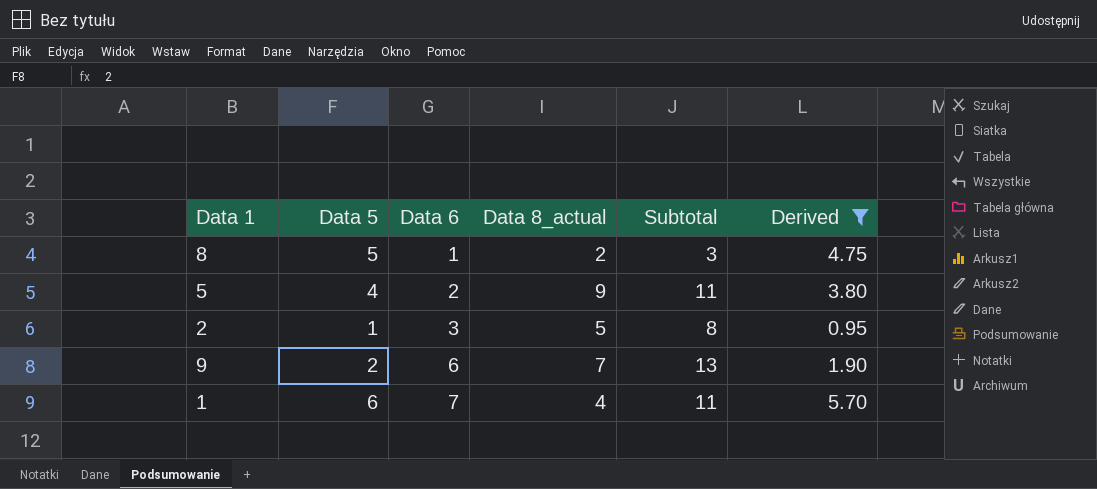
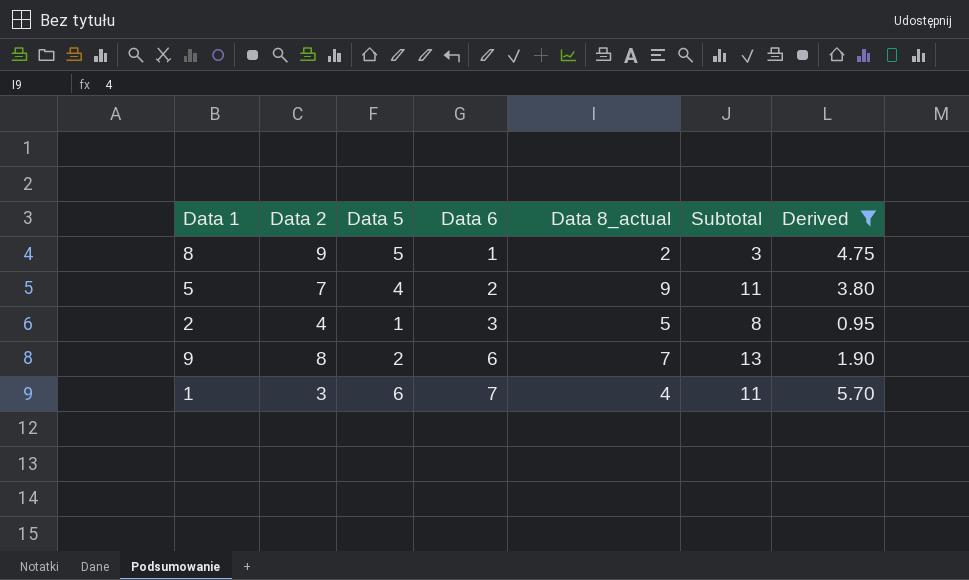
column Data 2 | position: none -> 2

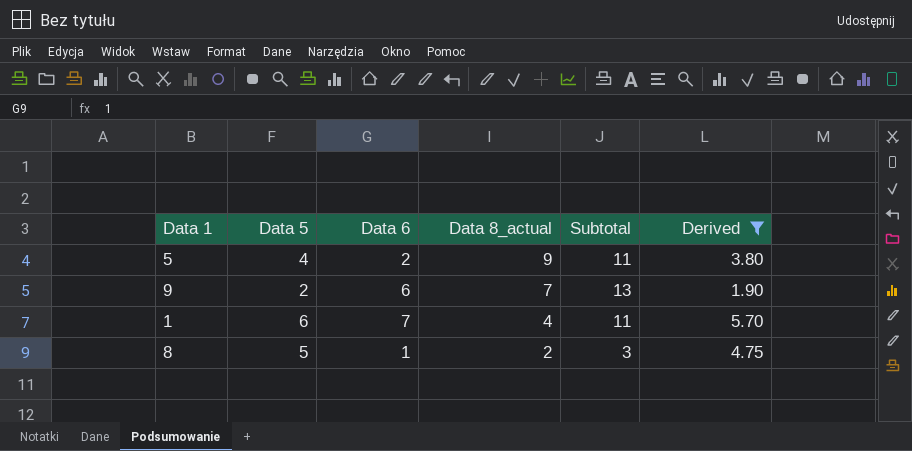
row order: Data 6 ascending -> Data 8_actual descending
column Data 2 | position: 2 -> none
row 2: 4 | 1 | 3 | 5 | 8 | 0.95 -> none

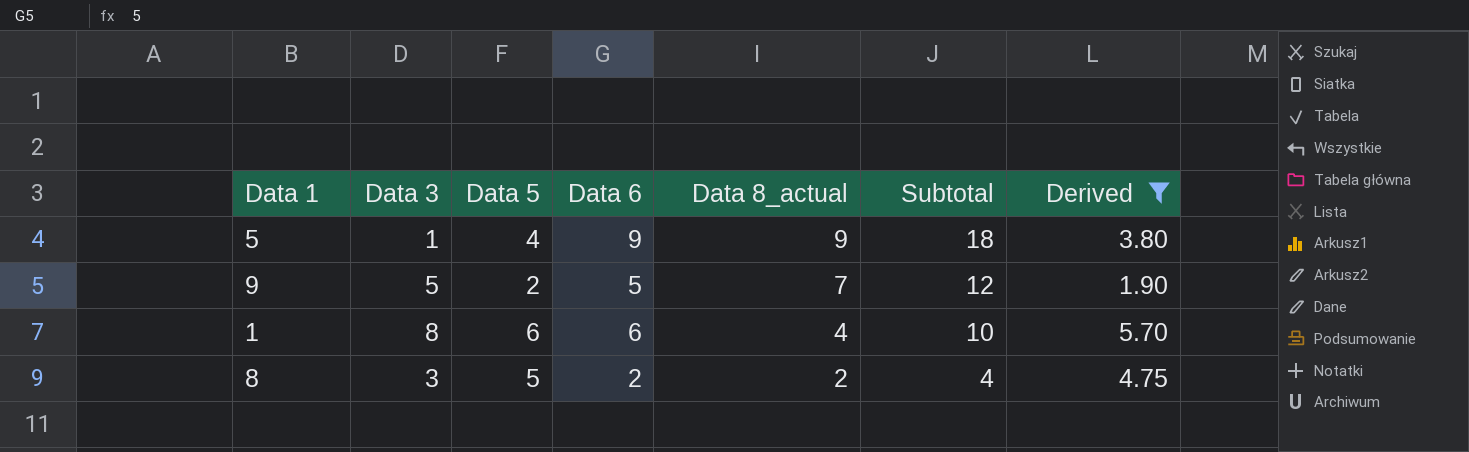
column Data 3 | position: none -> 2
5 | Data 6: 2 -> 9
5 | Subtotal: 11 -> 18
9 | Data 6: 6 -> 5
9 | Subtotal: 13 -> 12
1 | Data 6: 7 -> 6
1 | Subtotal: 11 -> 10
8 | Data 6: 1 -> 2
8 | Subtotal: 3 -> 4

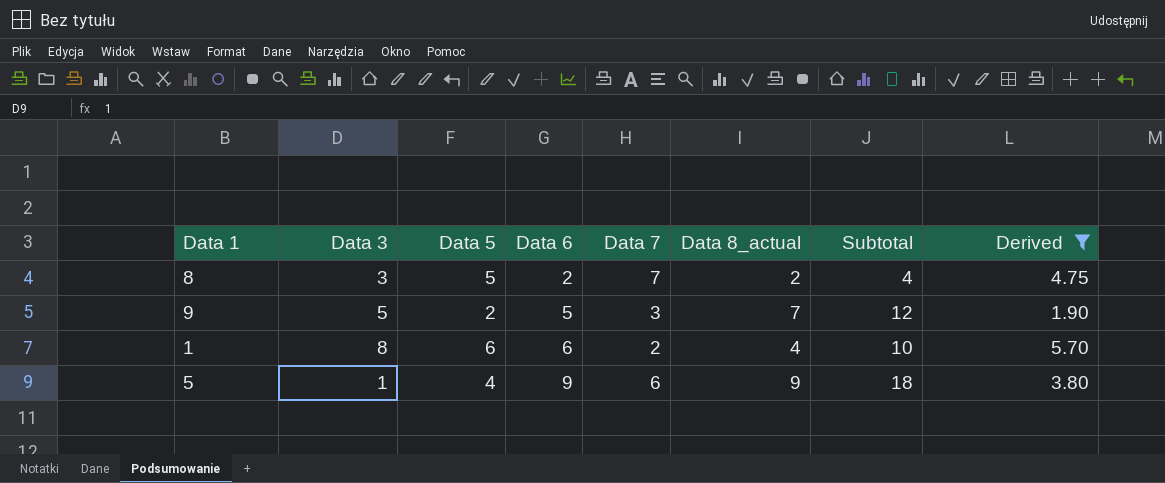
row order: Data 8_actual descending -> Data 6 ascending
column Data 7 | position: none -> 5

